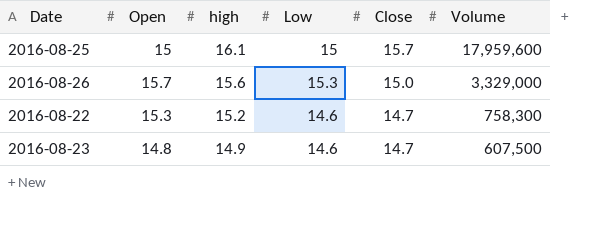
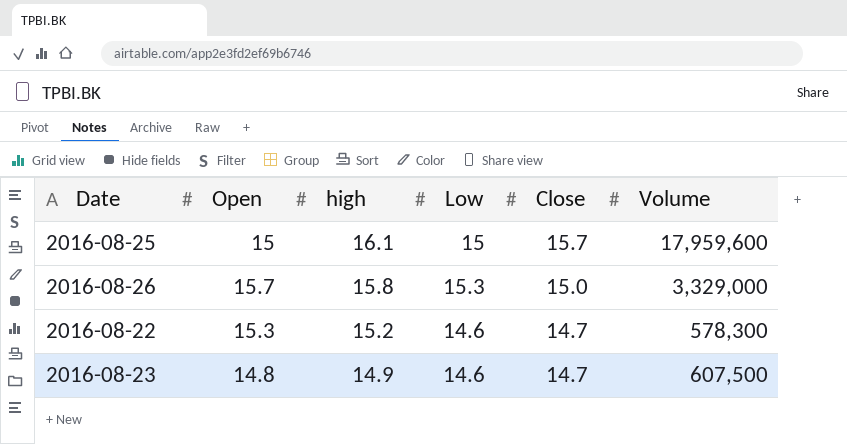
2016-08-26 | high: 15.6 -> 15.8
2016-08-22 | Volume: 758,300 -> 578,300

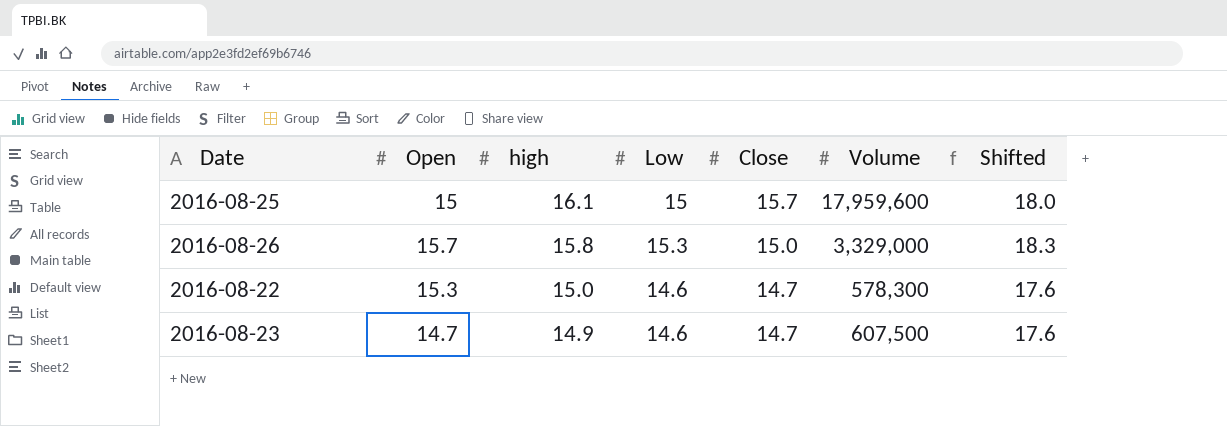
column Shifted | formula: none -> [Low] + 3
2016-08-22 | high: 15.2 -> 15.0
2016-08-23 | Open: 14.8 -> 14.7

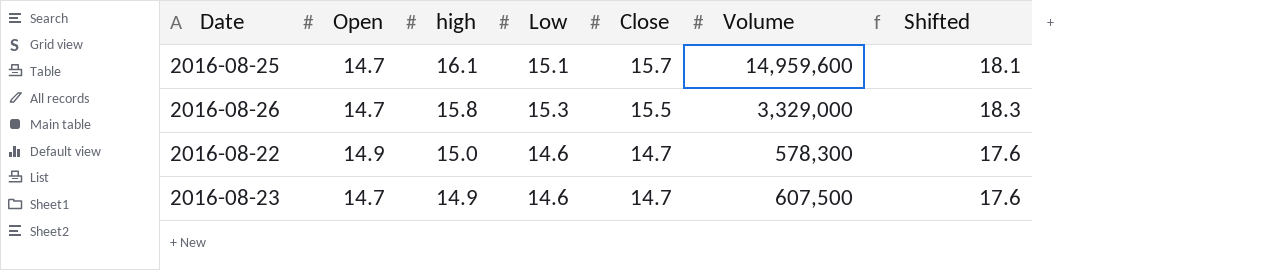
2016-08-25 | Open: 15 -> 14.7
2016-08-25 | Low: 15 -> 15.1
2016-08-25 | Volume: 17,959,600 -> 14,959,600
2016-08-25 | Shifted: 18.0 -> 18.1
2016-08-26 | Open: 15.7 -> 14.7
2016-08-26 | Close: 15.0 -> 15.5
2016-08-22 | Open: 15.3 -> 14.9

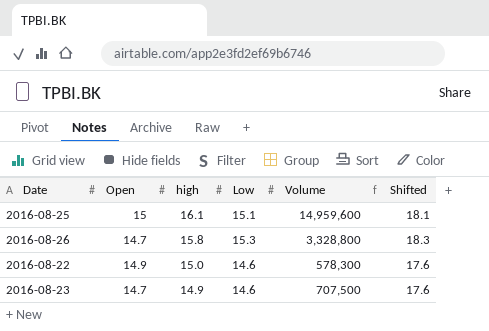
column Close | position: 5 -> none
2016-08-25 | Open: 14.7 -> 15
2016-08-26 | Volume: 3,329,000 -> 3,328,800
2016-08-23 | Volume: 607,500 -> 707,500

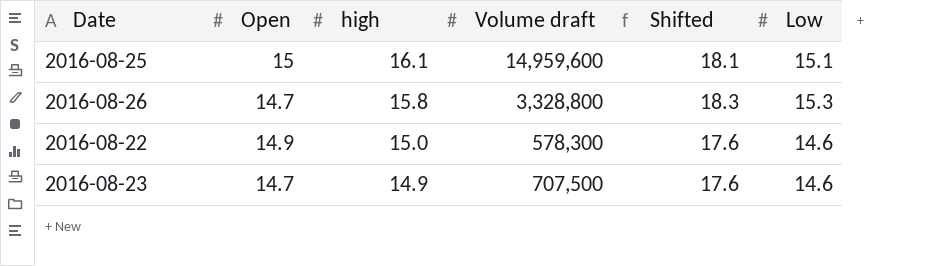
column name: Volume -> Volume draft
column Low | position: 4 -> 6

